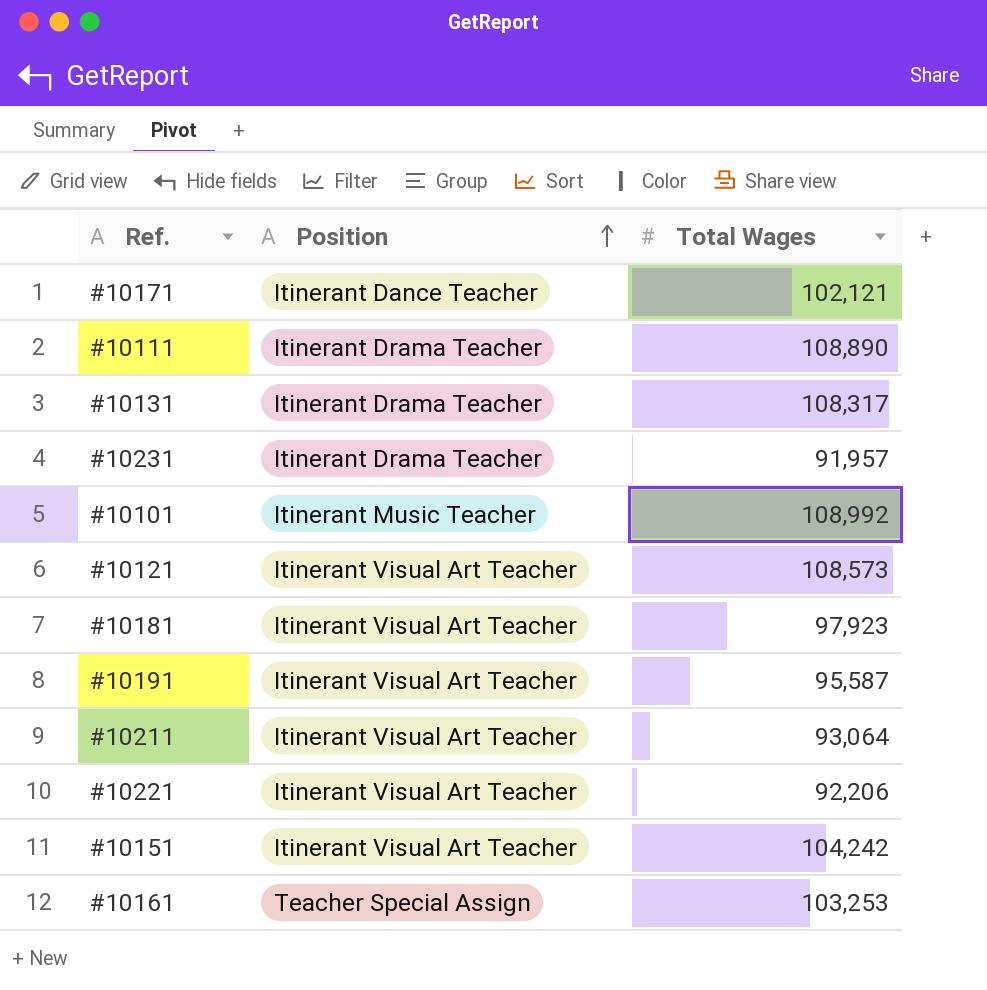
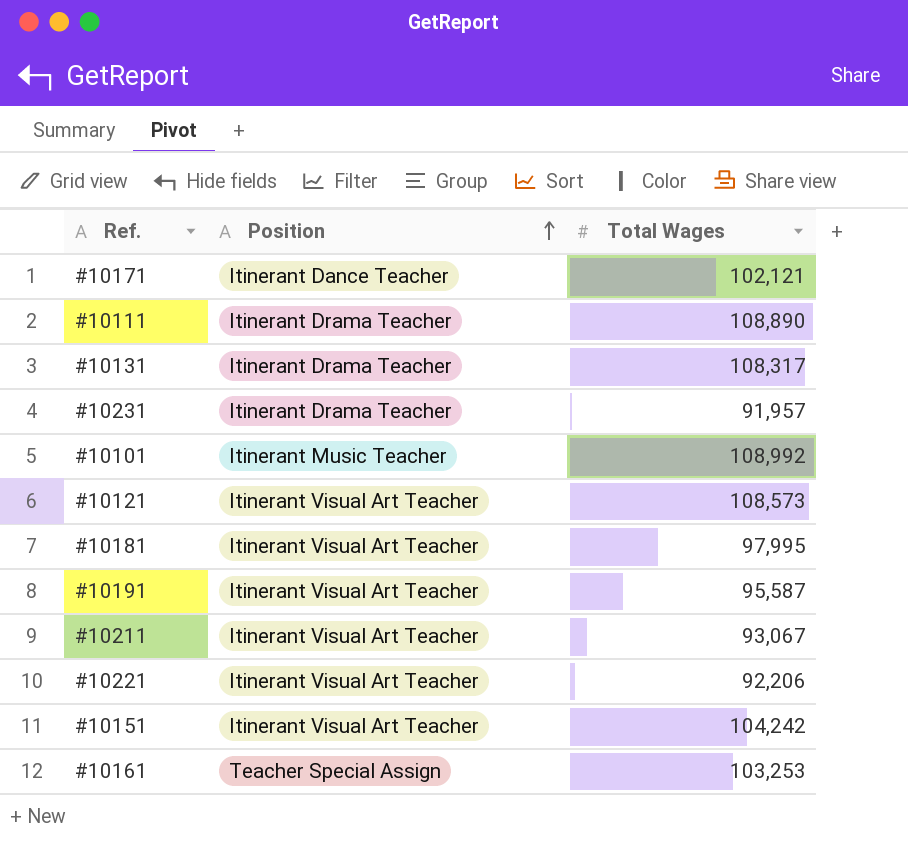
#10181 | Total Wages: 97,923 -> 97,995
#10211 | Total Wages: 93,064 -> 93,067

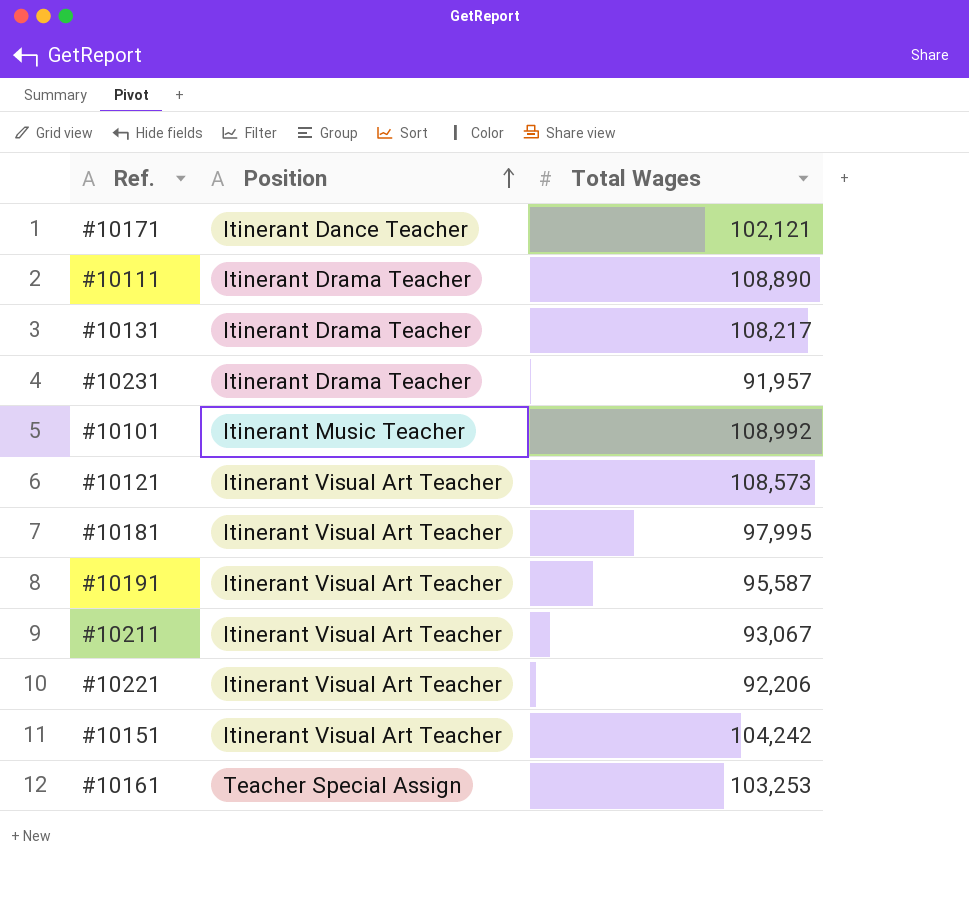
#10131 | Total Wages: 108,317 -> 108,217

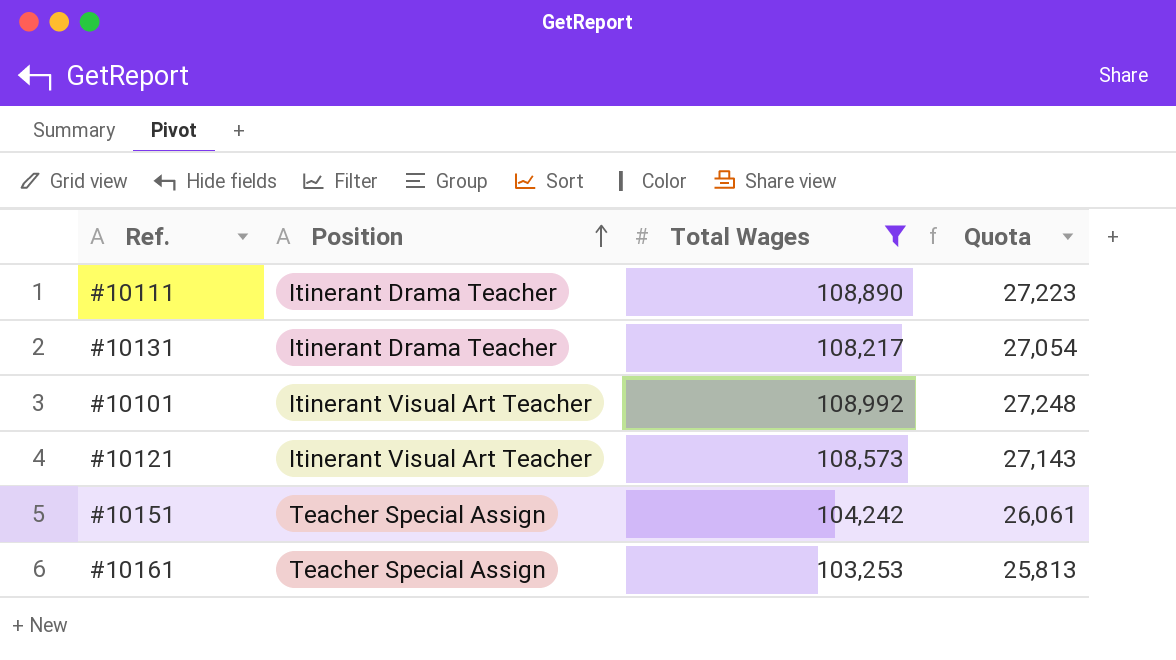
filter: none -> Total Wages >= 103,253
column Quota | formula: none -> [Total Wages] * 0.25
#10101 | Position: Itinerant Music Teacher -> Itinerant Visual Art Teacher
#10151 | Position: Itinerant Visual Art Teacher -> Teacher Special Assign

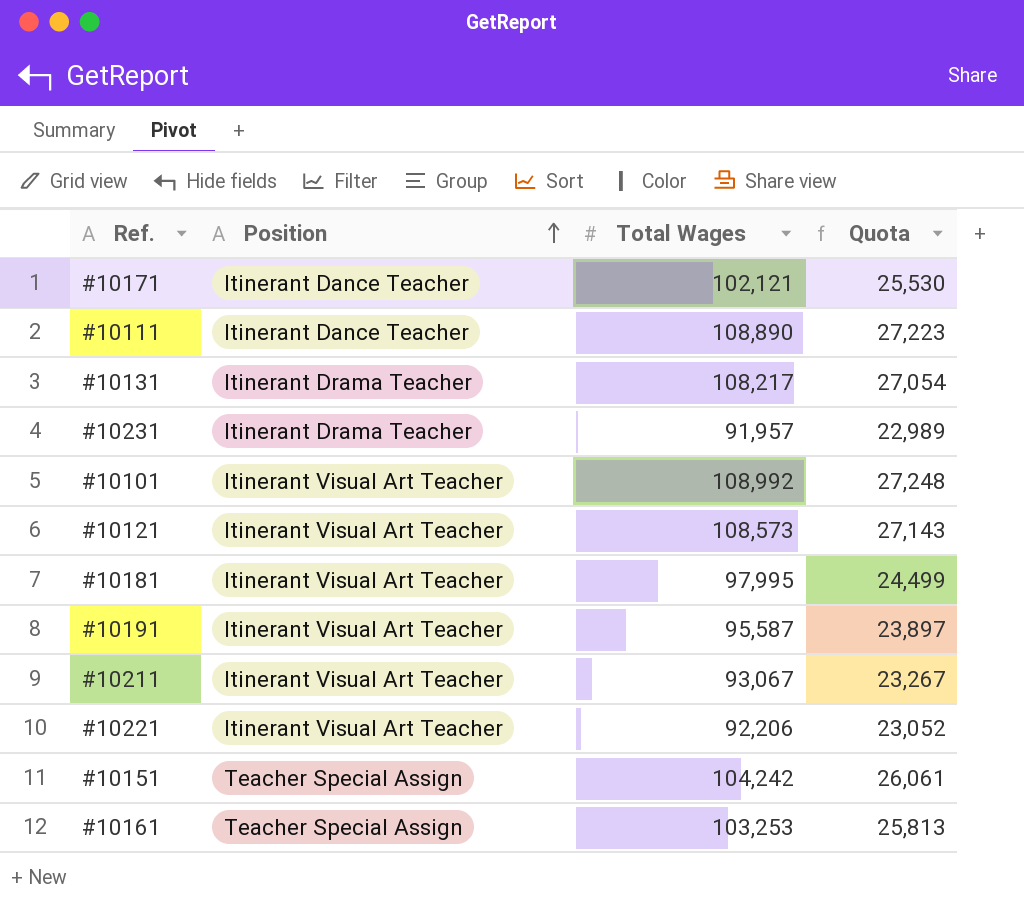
filter: Total Wages >= 103,253 -> none
#10111 | Position: Itinerant Drama Teacher -> Itinerant Dance Teacher

